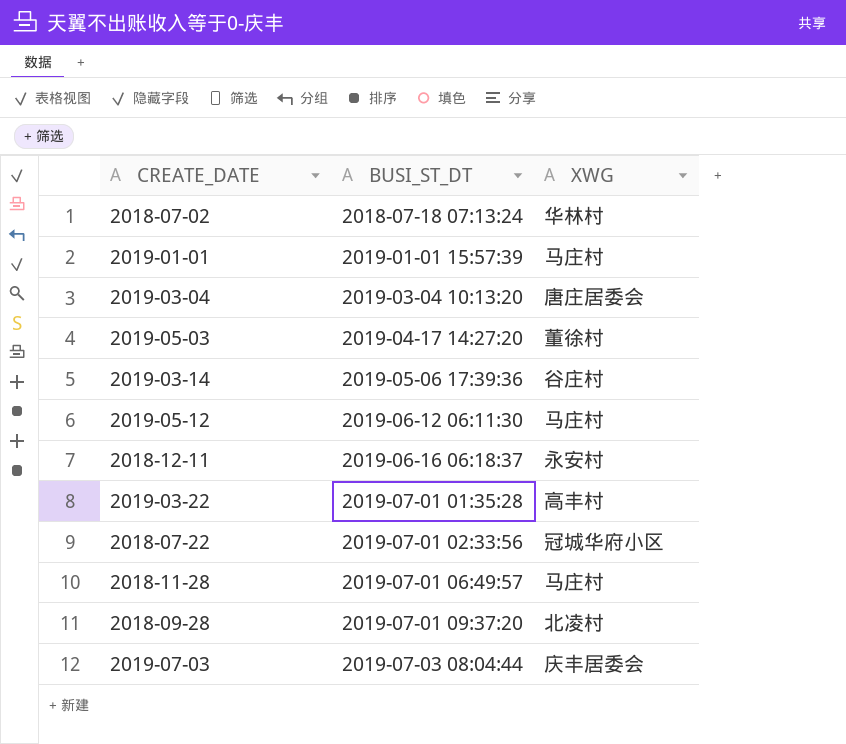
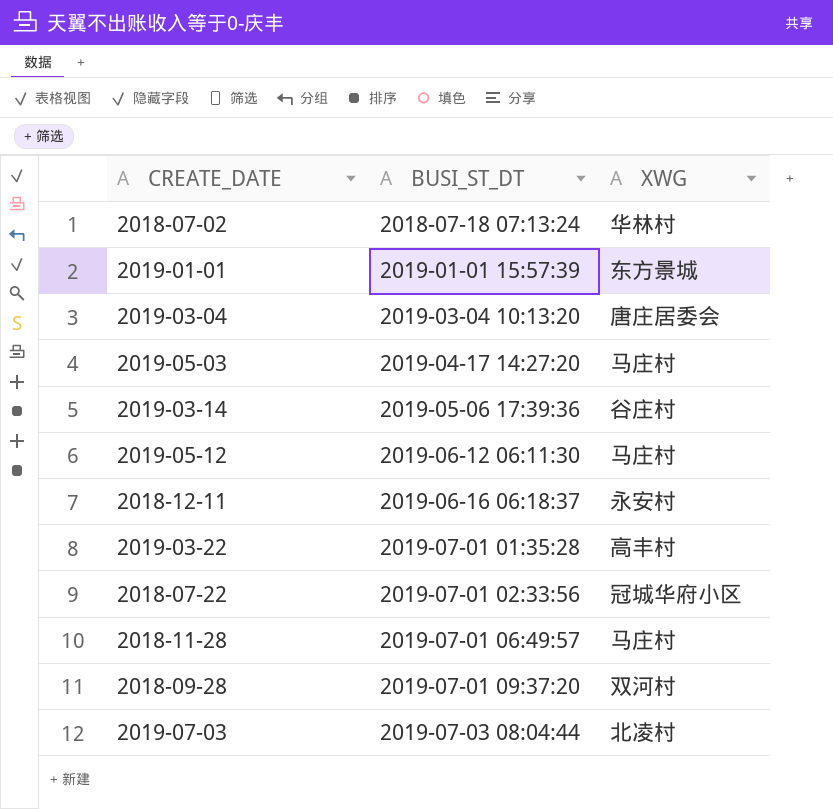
2019-01-01 | XWG: 马庄村 -> 东方景城
2019-05-03 | XWG: 董徐村 -> 马庄村
2018-09-28 | XWG: 北凌村 -> 双河村
2019-07-03 | XWG: 庆丰居委会 -> 北凌村

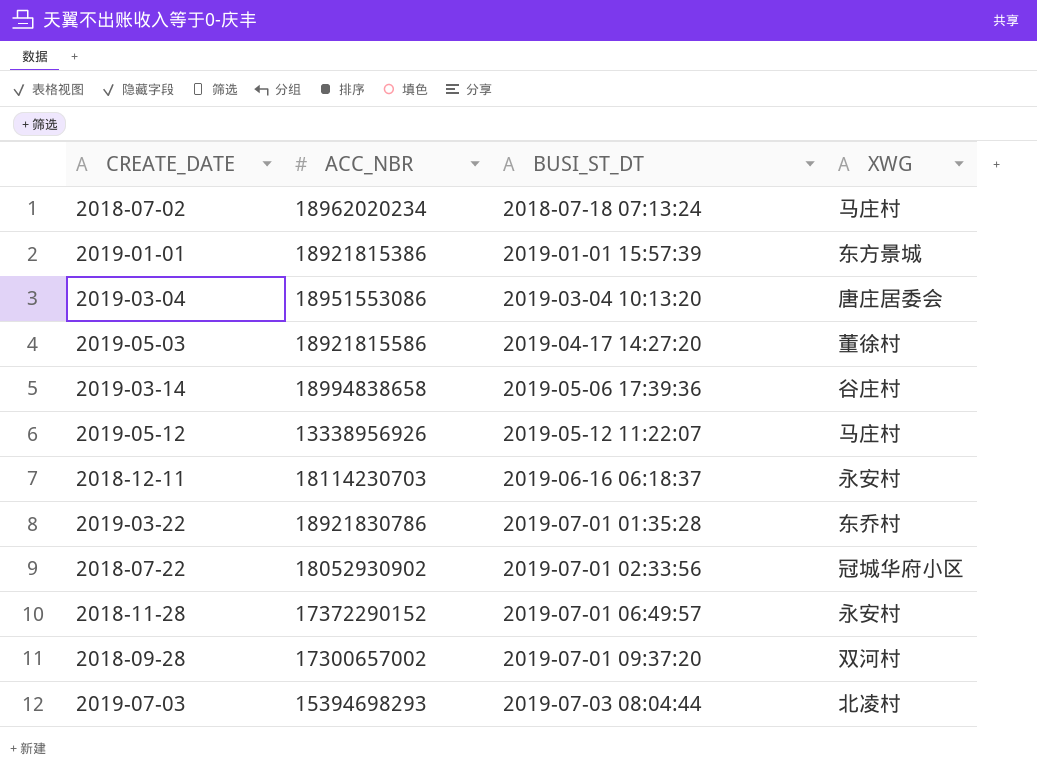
column ACC_NBR | position: none -> 2
2018-07-02 | XWG: 华林村 -> 马庄村
2019-05-03 | XWG: 马庄村 -> 董徐村
2019-05-12 | BUSI_ST_DT: 2019-06-12 06:11:30 -> 2019-05-12 11:22:07
2019-03-22 | XWG: 高丰村 -> 东乔村
2018-11-28 | XWG: 马庄村 -> 永安村

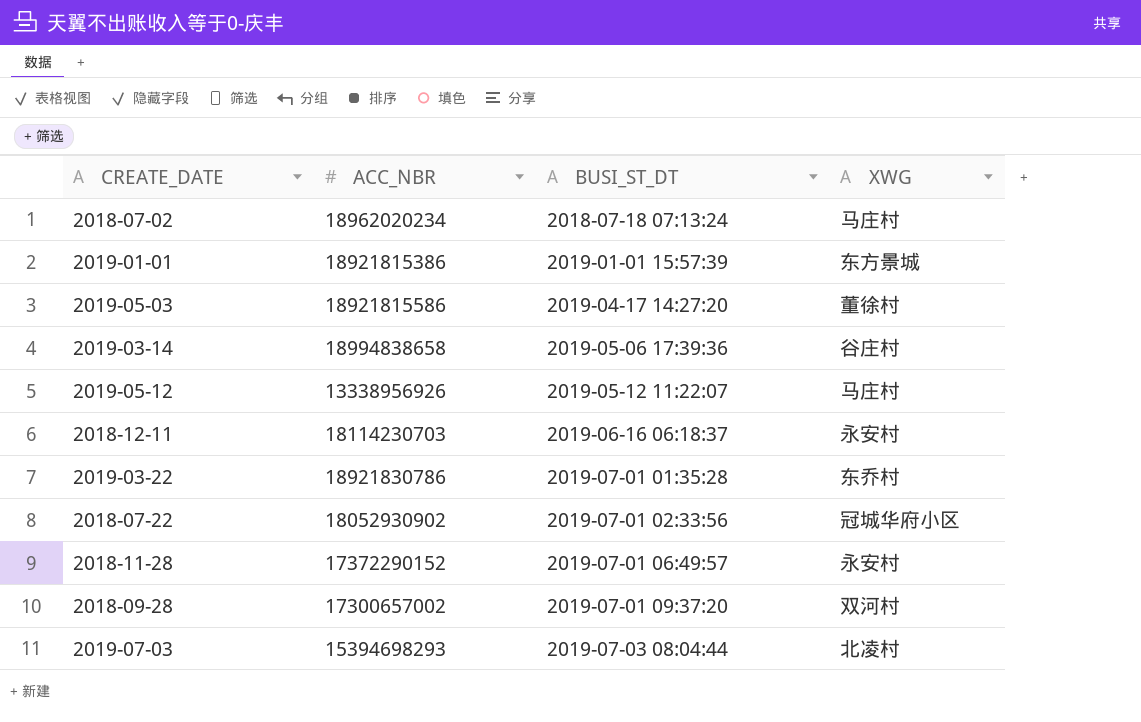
row 2019-03-04: 18951553086 | 2019-03-04 10:13:20 | 唐庄居委会 -> none

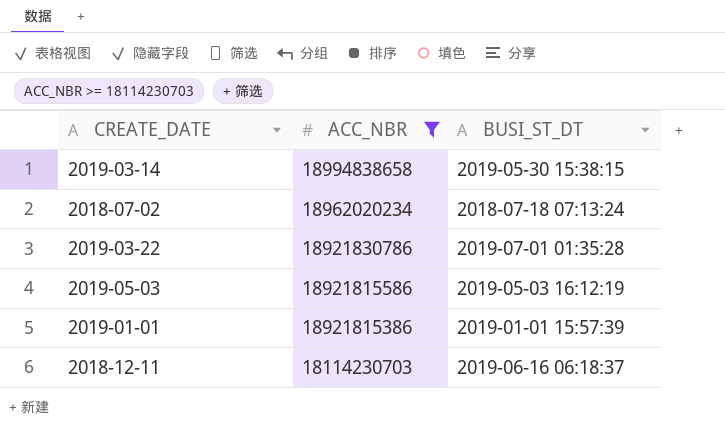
filter: none -> ACC_NBR >= 18114230703
row order: BUSI_ST_DT ascending -> ACC_NBR descending
column XWG | position: 4 -> none
2019-03-14 | BUSI_ST_DT: 2019-05-06 17:39:36 -> 2019-05-30 15:38:15
2019-05-03 | BUSI_ST_DT: 2019-04-17 14:27:20 -> 2019-05-03 16:12:19

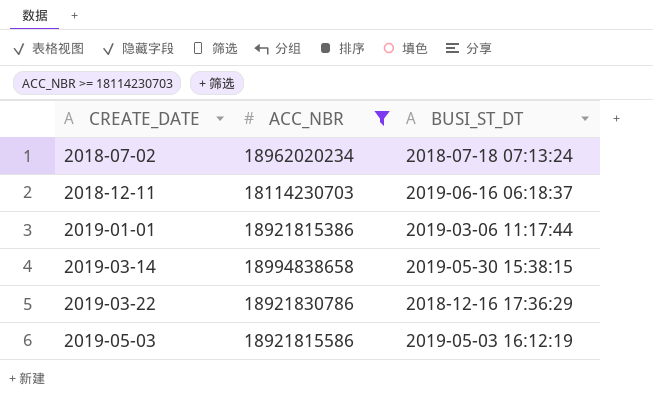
row order: ACC_NBR descending -> CREATE_DATE ascending
2019-01-01 | BUSI_ST_DT: 2019-01-01 15:57:39 -> 2019-03-06 11:17:44
2019-03-22 | BUSI_ST_DT: 2019-07-01 01:35:28 -> 2018-12-16 17:36:29

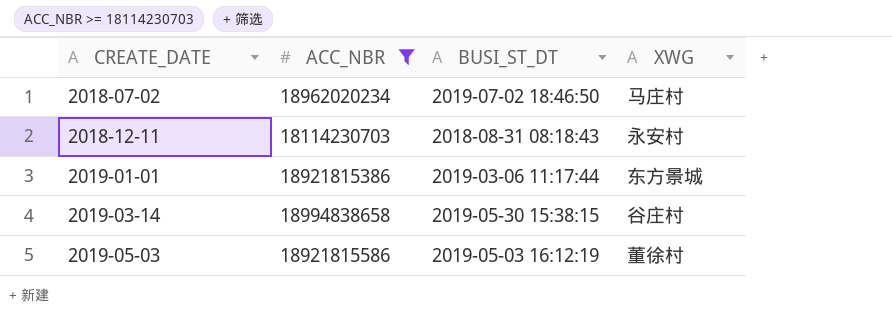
column XWG | position: none -> 4
row 2019-03-22: 18921830786 | 2018-12-16 17:36:29 -> none
2018-07-02 | BUSI_ST_DT: 2018-07-18 07:13:24 -> 2019-07-02 18:46:50
2018-12-11 | BUSI_ST_DT: 2019-06-16 06:18:37 -> 2018-08-31 08:18:43

